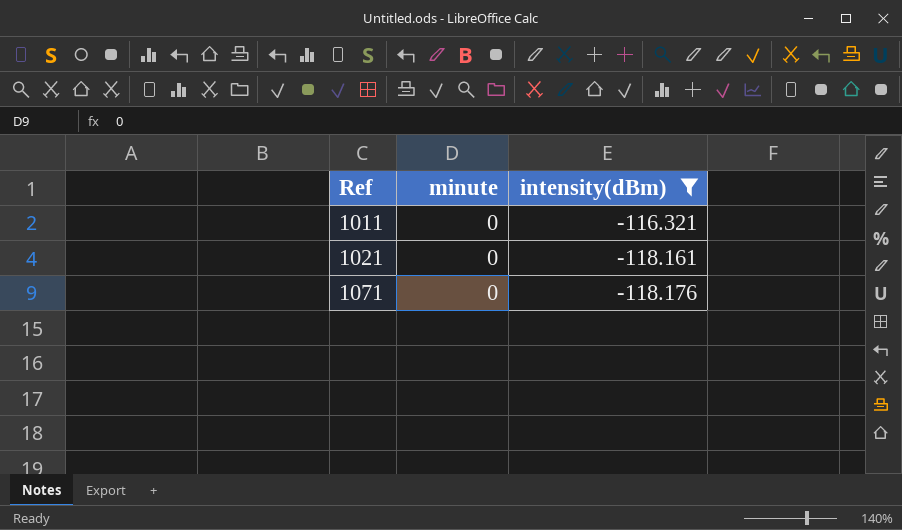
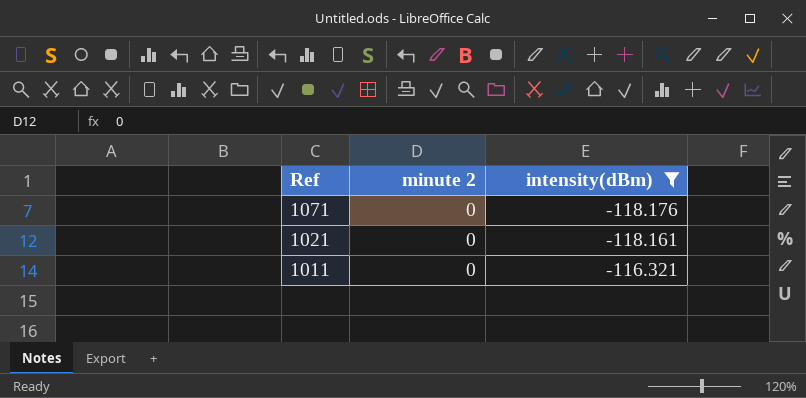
row order: Ref ascending -> Ref descending
column name: minute -> minute 2

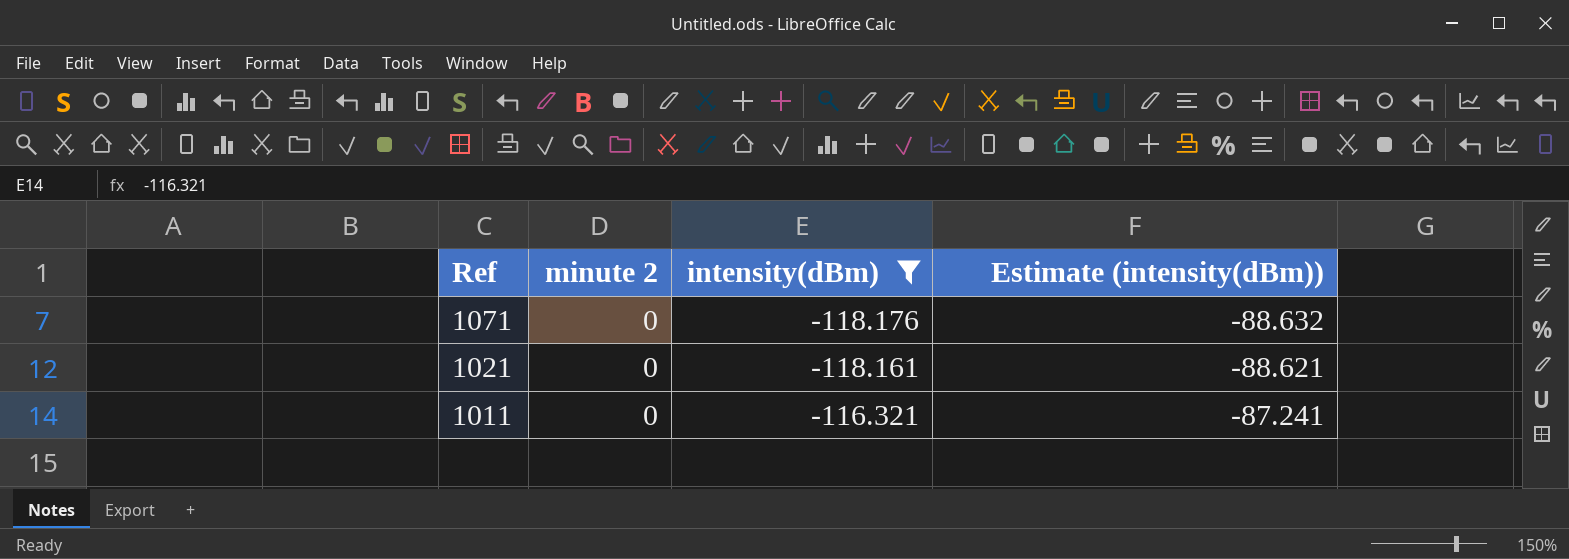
column Estimate (intensity(dBm)) | formula: none -> [intensity(dBm)] * 0.75

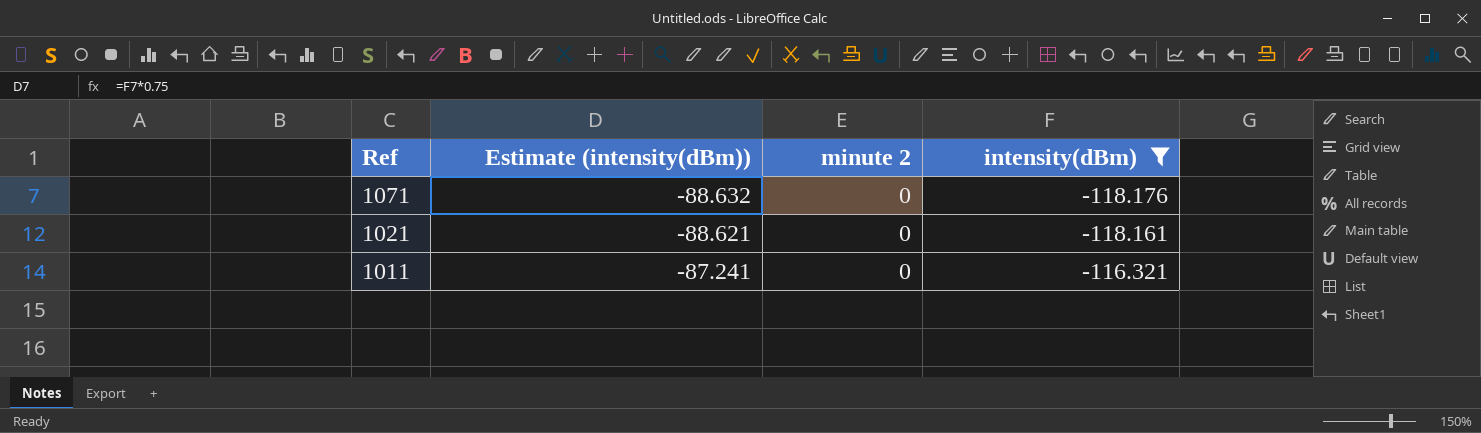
column Estimate (intensity(dBm)) | position: 4 -> 2

